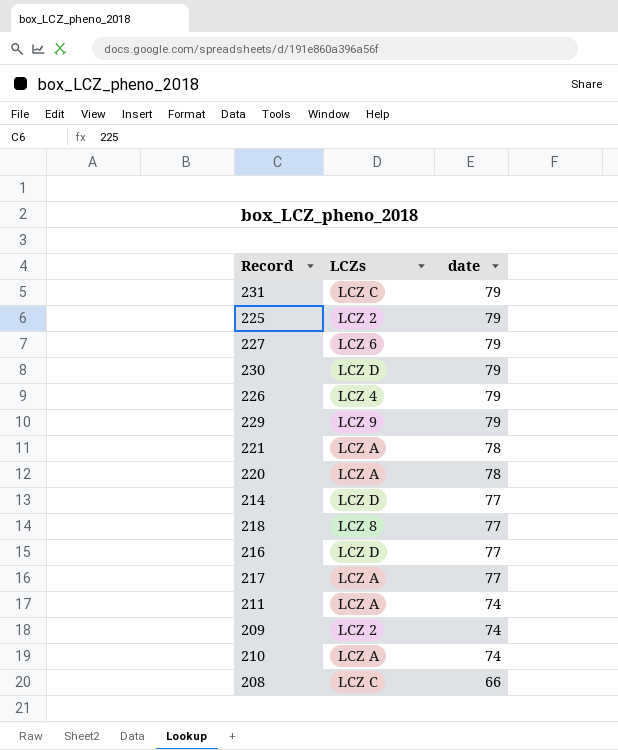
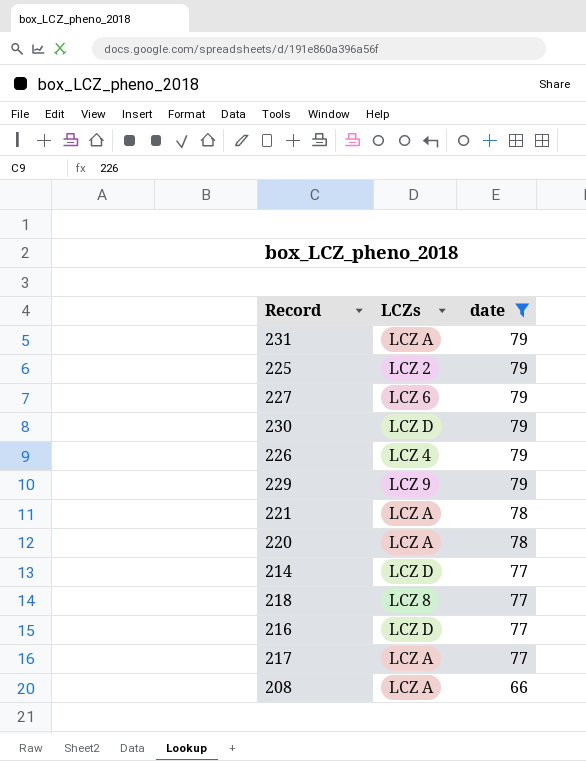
filter: none -> date != 74
231 | LCZs: LCZ C -> LCZ A
208 | LCZs: LCZ C -> LCZ A

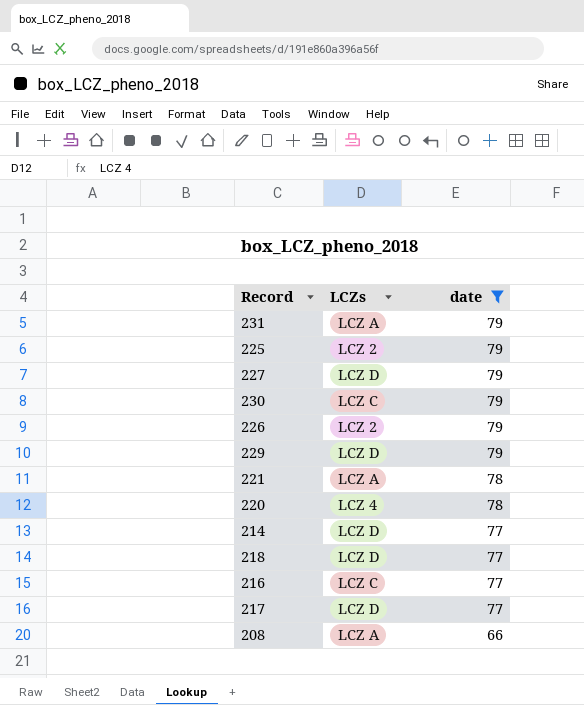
227 | LCZs: LCZ 6 -> LCZ D
230 | LCZs: LCZ D -> LCZ C
226 | LCZs: LCZ 4 -> LCZ 2
229 | LCZs: LCZ 9 -> LCZ D
220 | LCZs: LCZ A -> LCZ 4
218 | LCZs: LCZ 8 -> LCZ D
216 | LCZs: LCZ D -> LCZ C
217 | LCZs: LCZ A -> LCZ D

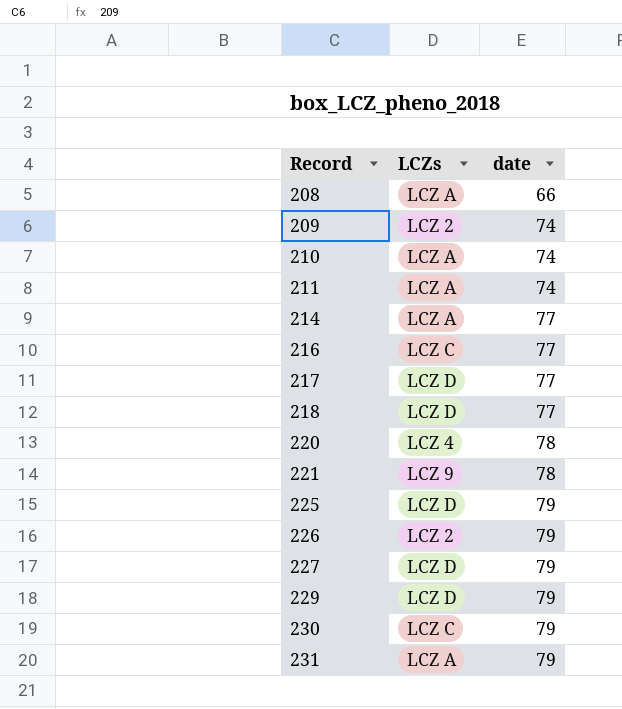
filter: date != 74 -> none
row order: date descending -> Record ascending
214 | LCZs: LCZ D -> LCZ A
221 | LCZs: LCZ A -> LCZ 9
225 | LCZs: LCZ 2 -> LCZ D

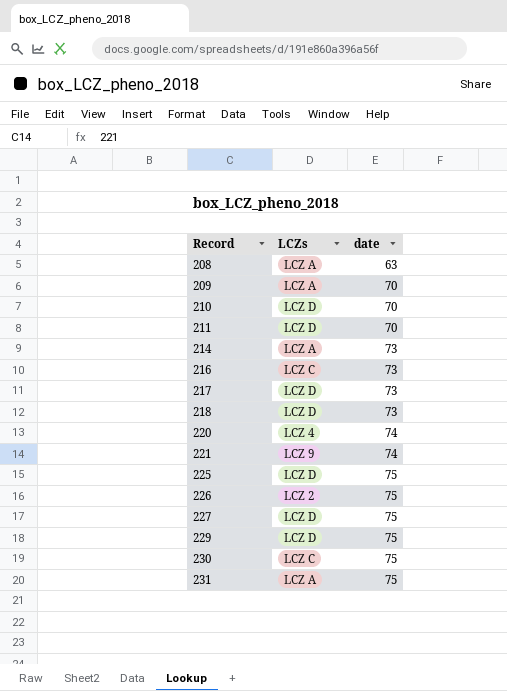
208 | date: 66 -> 63
209 | LCZs: LCZ 2 -> LCZ A
209 | date: 74 -> 70
210 | LCZs: LCZ A -> LCZ D
210 | date: 74 -> 70
211 | LCZs: LCZ A -> LCZ D
211 | date: 74 -> 70
214 | date: 77 -> 73
216 | date: 77 -> 73
217 | date: 77 -> 73
218 | date: 77 -> 73
220 | date: 78 -> 74
221 | date: 78 -> 74
225 | date: 79 -> 75
226 | date: 79 -> 75
227 | date: 79 -> 75
229 | date: 79 -> 75
230 | date: 79 -> 75
231 | date: 79 -> 75

